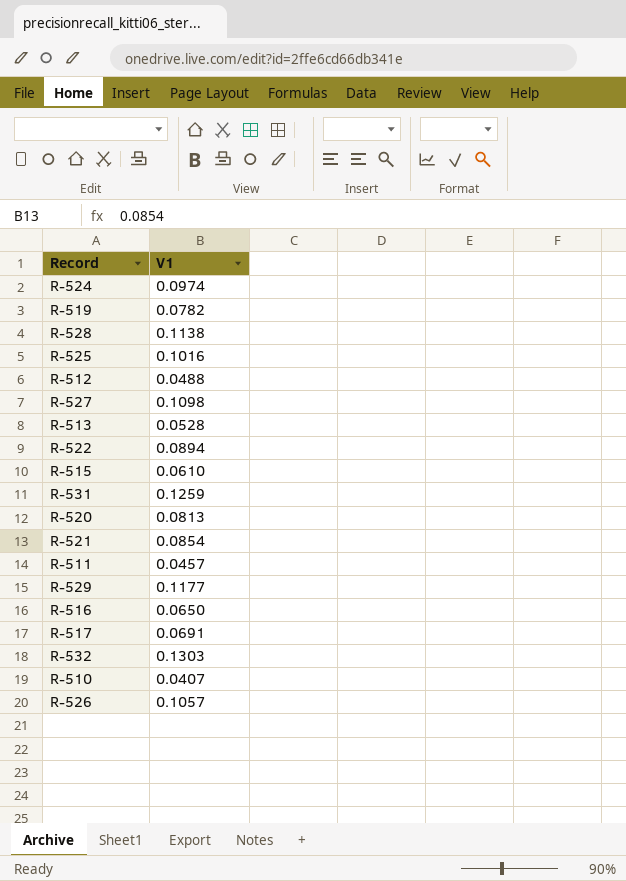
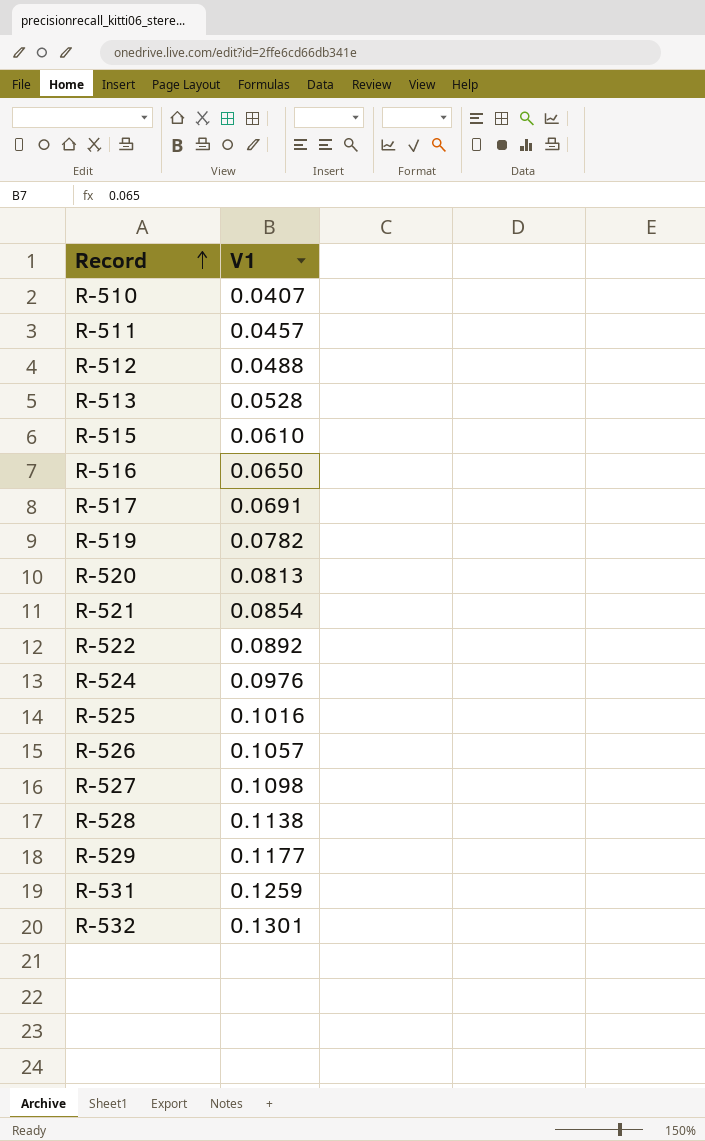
row order: none -> Record ascending
R-522 | V1: 0.0894 -> 0.0892
R-524 | V1: 0.0974 -> 0.0976
R-532 | V1: 0.1303 -> 0.1301

